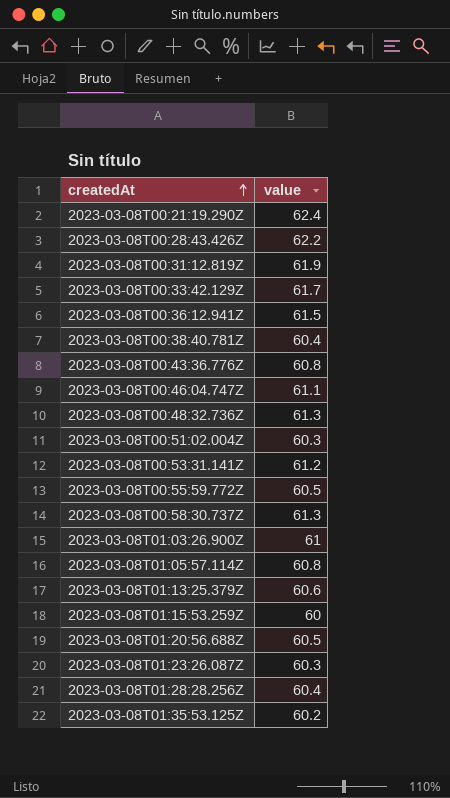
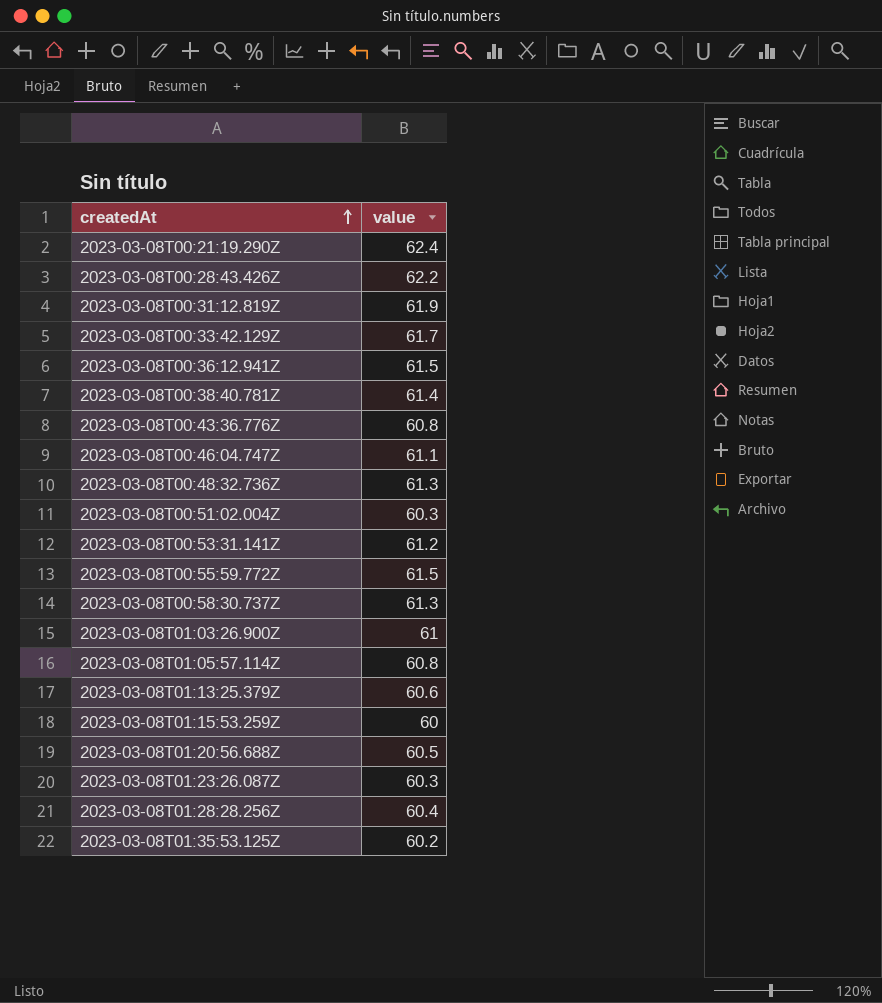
2023-03-08T00:38:40.781Z | value: 60.4 -> 61.4
2023-03-08T00:55:59.772Z | value: 60.5 -> 61.5

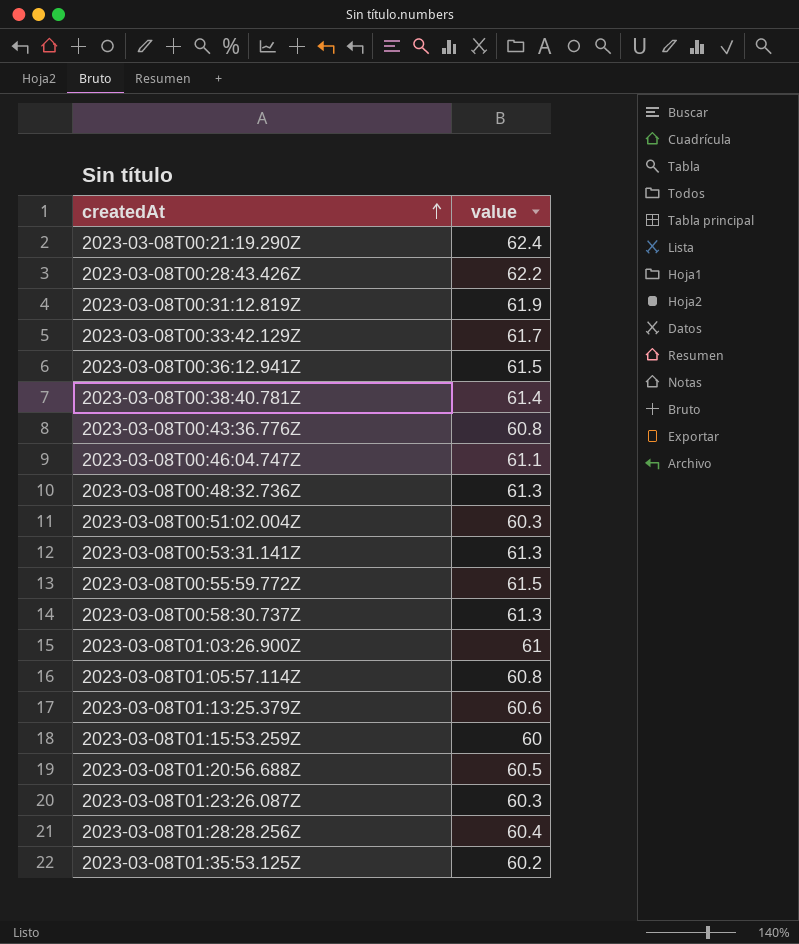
2023-03-08T00:53:31.141Z | value: 61.2 -> 61.3

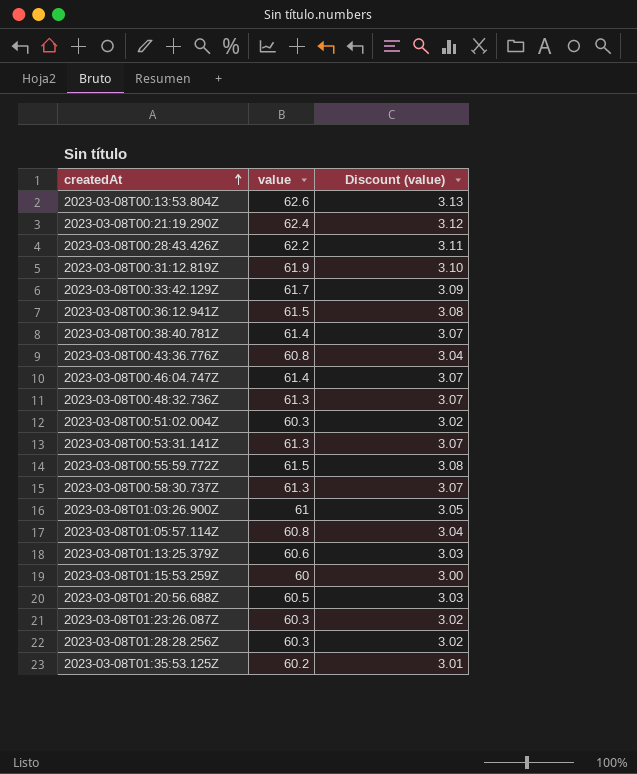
column Discount (value) | formula: none -> [value] * 0.05
row 2023-03-08T00:13:53.804Z: none -> 62.6 | 3.13
2023-03-08T00:46:04.747Z | value: 61.1 -> 61.4
2023-03-08T01:28:28.256Z | value: 60.4 -> 60.3

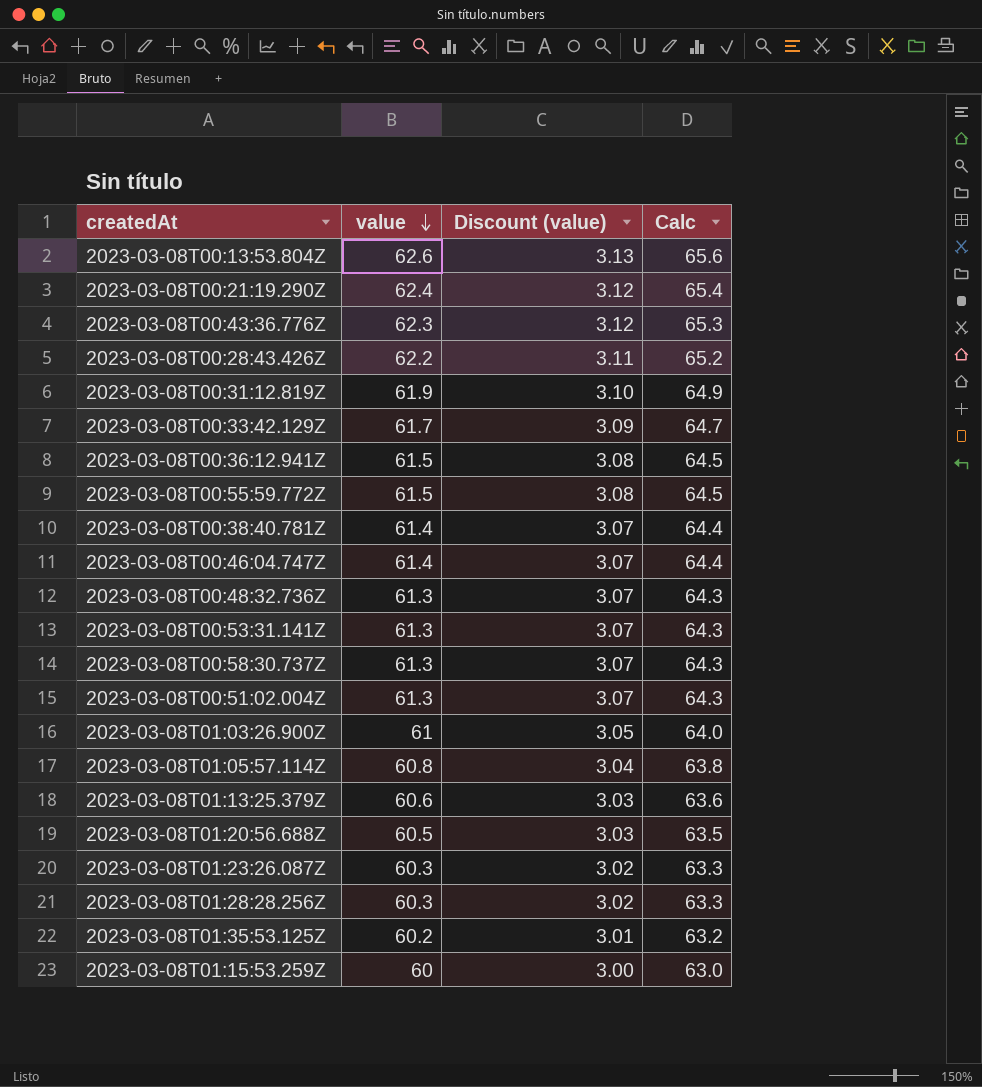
row order: createdAt ascending -> value descending
column Calc | formula: none -> [value] + 3
2023-03-08T00:43:36.776Z | value: 60.8 -> 62.3
2023-03-08T00:43:36.776Z | Discount (value): 3.04 -> 3.12
2023-03-08T00:51:02.004Z | value: 60.3 -> 61.3
2023-03-08T00:51:02.004Z | Discount (value): 3.02 -> 3.07

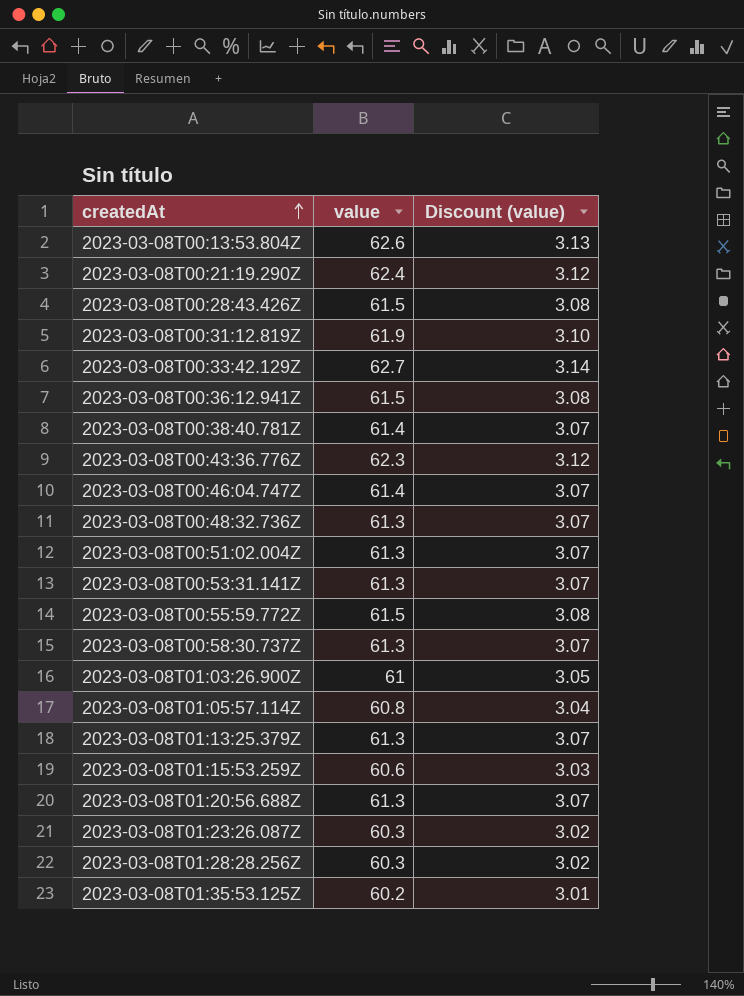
row order: value descending -> createdAt ascending
column Calc | formula: [value] + 3 -> none
2023-03-08T00:28:43.426Z | value: 62.2 -> 61.5
2023-03-08T00:28:43.426Z | Discount (value): 3.11 -> 3.08
2023-03-08T00:33:42.129Z | value: 61.7 -> 62.7
2023-03-08T00:33:42.129Z | Discount (value): 3.09 -> 3.14
2023-03-08T01:13:25.379Z | value: 60.6 -> 61.3
2023-03-08T01:13:25.379Z | Discount (value): 3.03 -> 3.07
2023-03-08T01:15:53.259Z | value: 60 -> 60.6
2023-03-08T01:15:53.259Z | Discount (value): 3.00 -> 3.03
2023-03-08T01:20:56.688Z | value: 60.5 -> 61.3
2023-03-08T01:20:56.688Z | Discount (value): 3.03 -> 3.07

